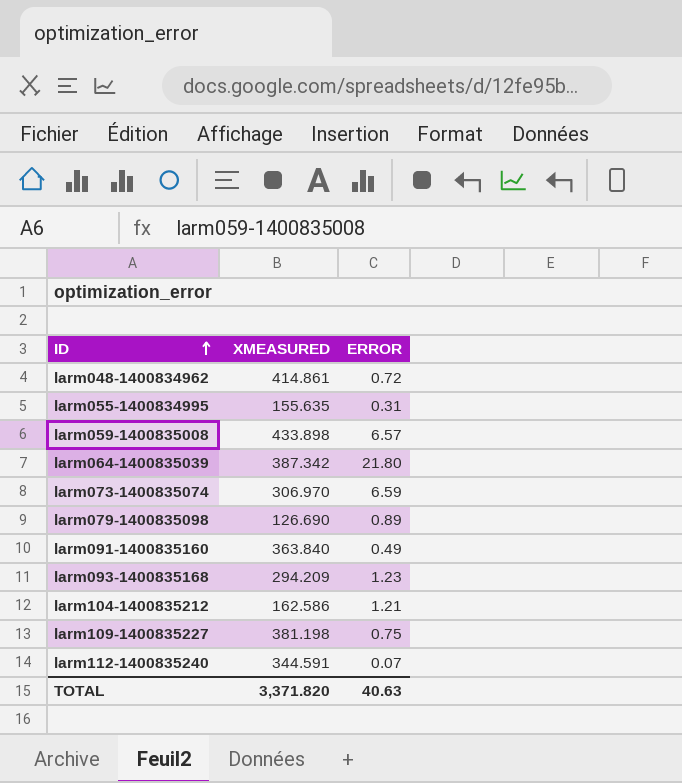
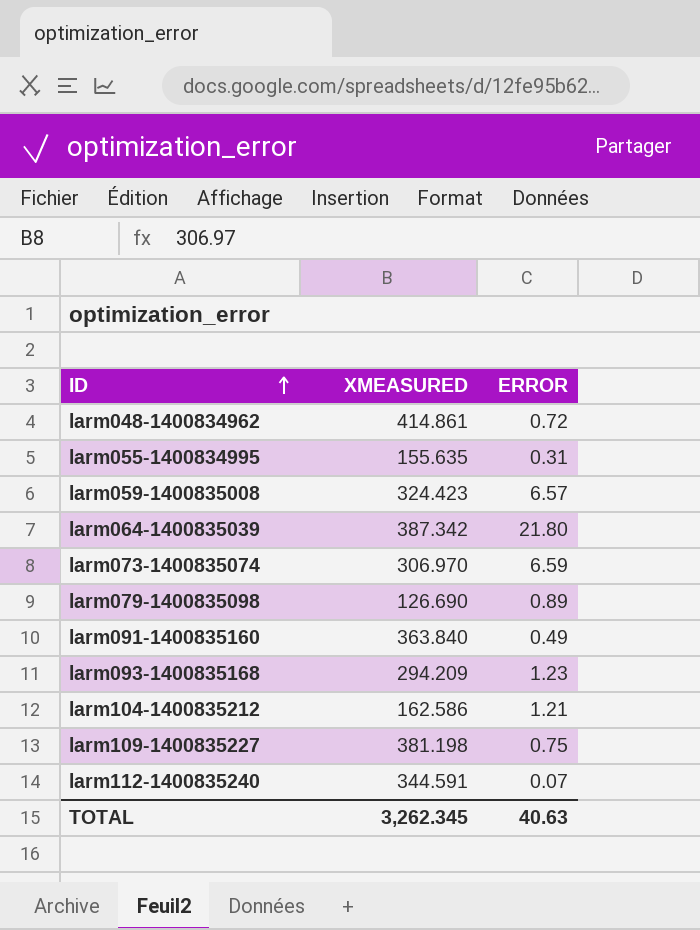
larm059-1400835008 | XMEASURED: 433.898 -> 324.423
TOTAL | XMEASURED: 3,371.820 -> 3,262.345

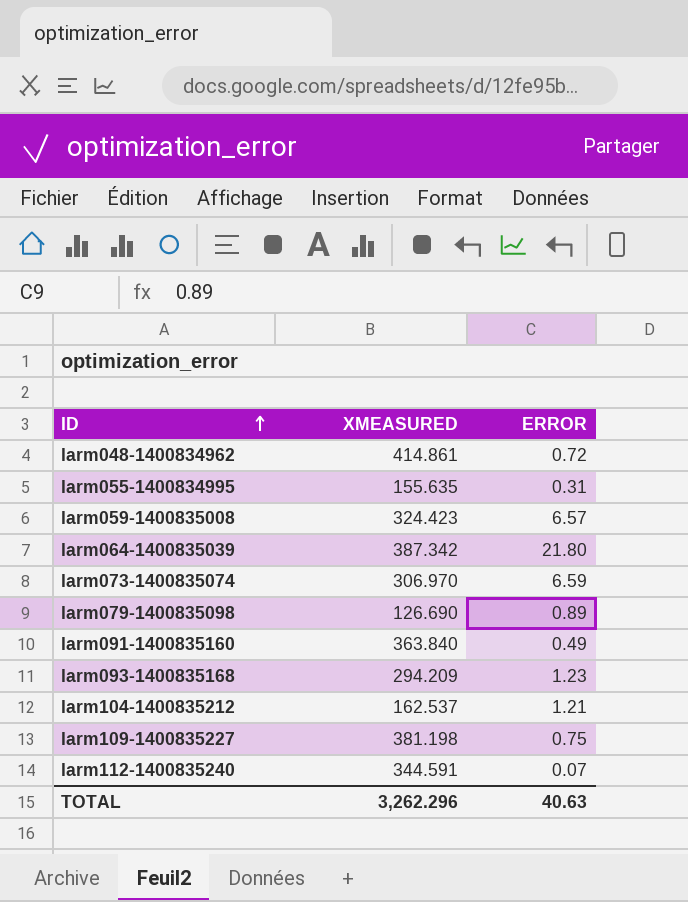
larm104-1400835212 | XMEASURED: 162.586 -> 162.537
TOTAL | XMEASURED: 3,262.345 -> 3,262.296

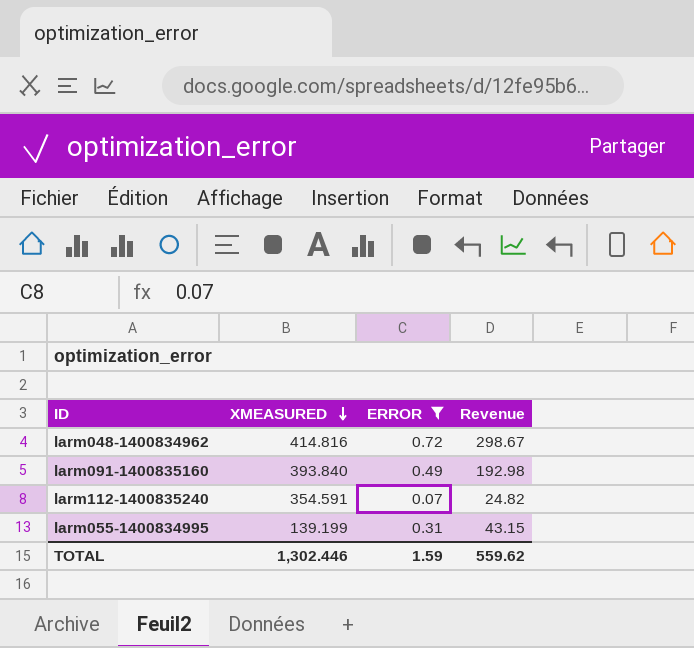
filter: none -> ERROR <= 0.72
row order: ID ascending -> XMEASURED descending
column Revenue | formula: none -> [XMEASURED] * [ERROR]
larm048-1400834962 | XMEASURED: 414.861 -> 414.816
larm091-1400835160 | XMEASURED: 363.840 -> 393.840
larm112-1400835240 | XMEASURED: 344.591 -> 354.591
larm055-1400834995 | XMEASURED: 155.635 -> 139.199
TOTAL | XMEASURED: 3,262.296 -> 1,302.446
TOTAL | ERROR: 40.63 -> 1.59

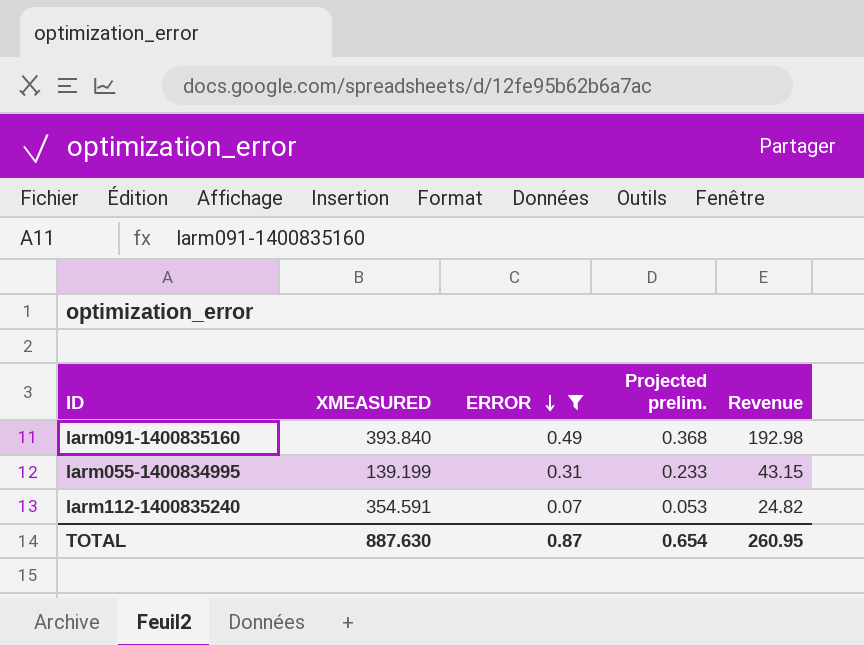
row order: XMEASURED descending -> ERROR descending
column Projected prelim. | formula: none -> [ERROR] * 0.75
row larm048-1400834962: 414.816 | 0.72 | 298.67 -> none
TOTAL | XMEASURED: 1,302.446 -> 887.630
TOTAL | ERROR: 1.59 -> 0.87
TOTAL | Revenue: 559.62 -> 260.95

